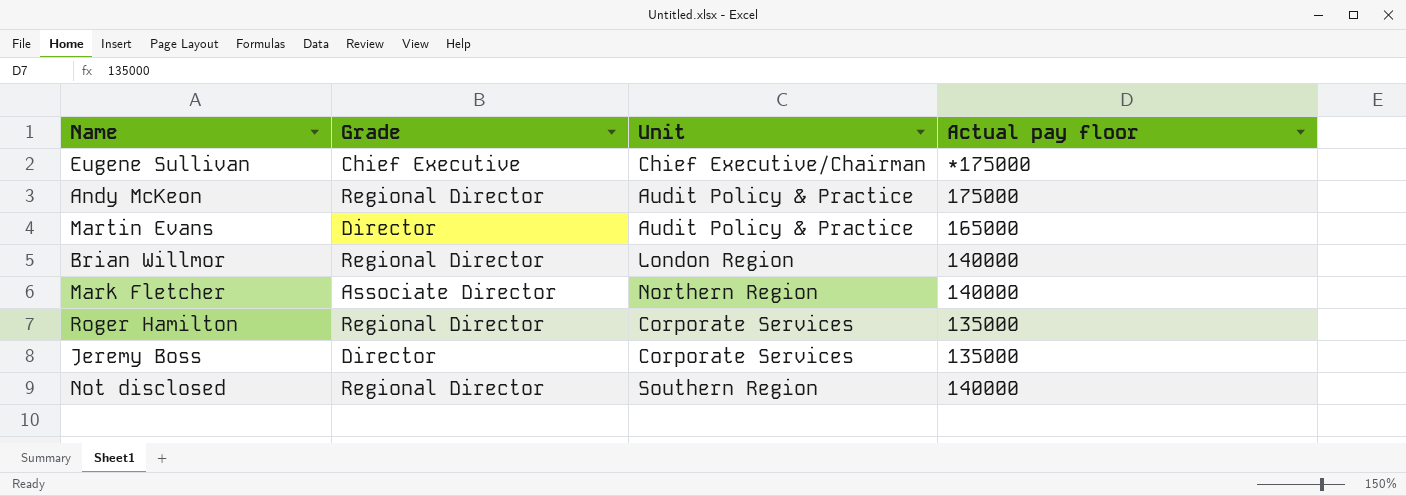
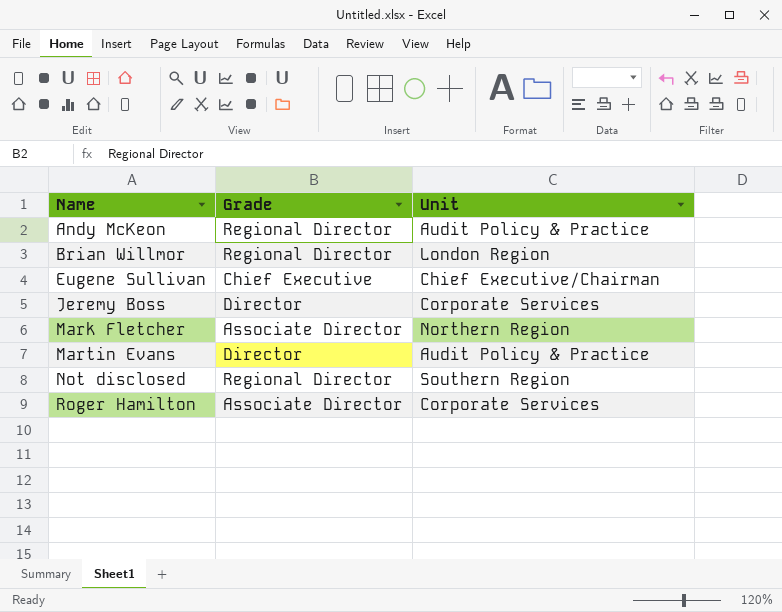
row order: none -> Name ascending
column Actual pay floor | position: 4 -> none
Roger Hamilton | Grade: Regional Director -> Associate Director

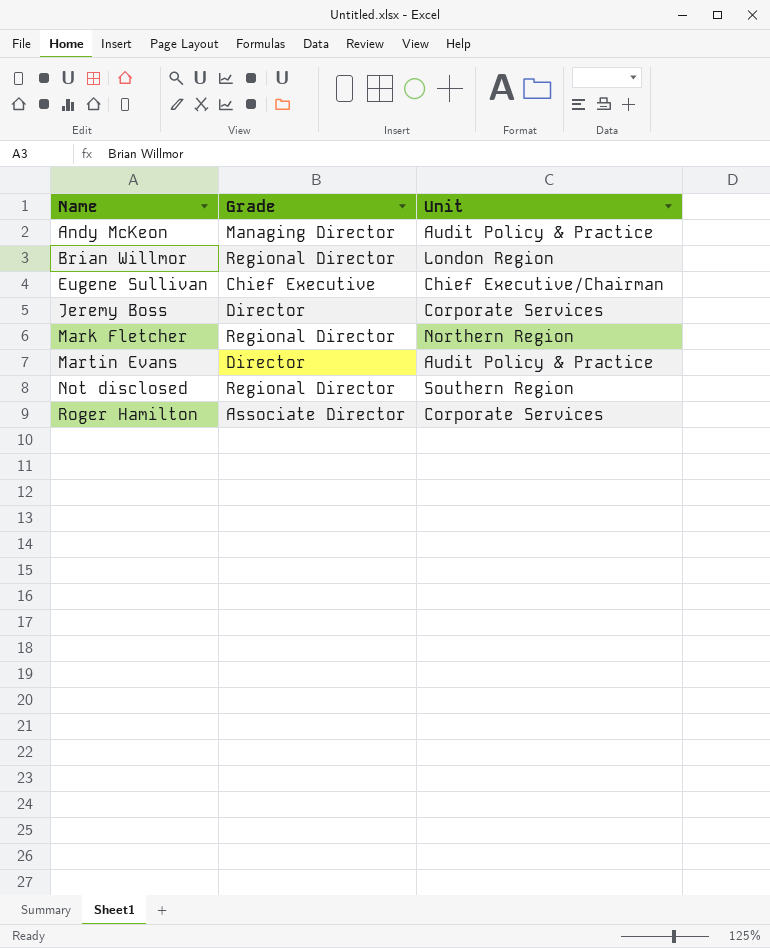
Andy McKeon | Grade: Regional Director -> Managing Director
Mark Fletcher | Grade: Associate Director -> Regional Director

